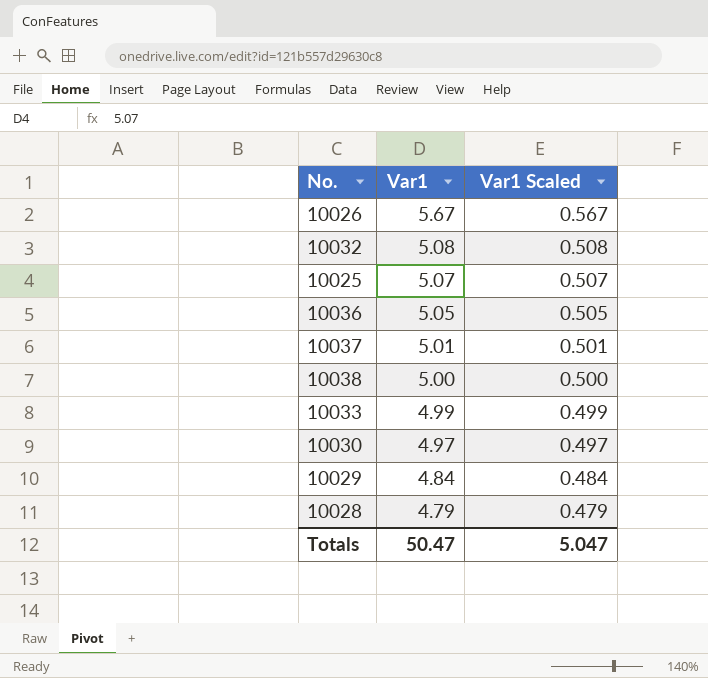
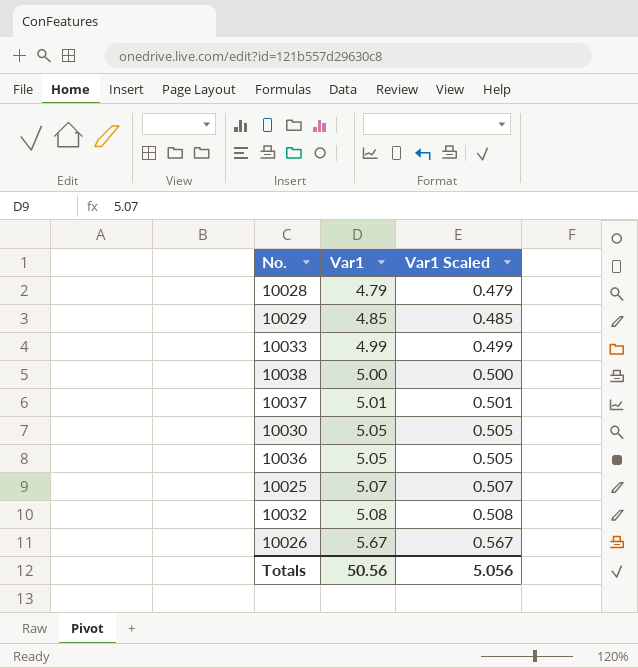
row order: Var1 descending -> Var1 ascending
10029 | Var1: 4.84 -> 4.85
10029 | Var1 Scaled: 0.484 -> 0.485
10030 | Var1: 4.97 -> 5.05
10030 | Var1 Scaled: 0.497 -> 0.505
Totals | Var1: 50.47 -> 50.56
Totals | Var1 Scaled: 5.047 -> 5.056

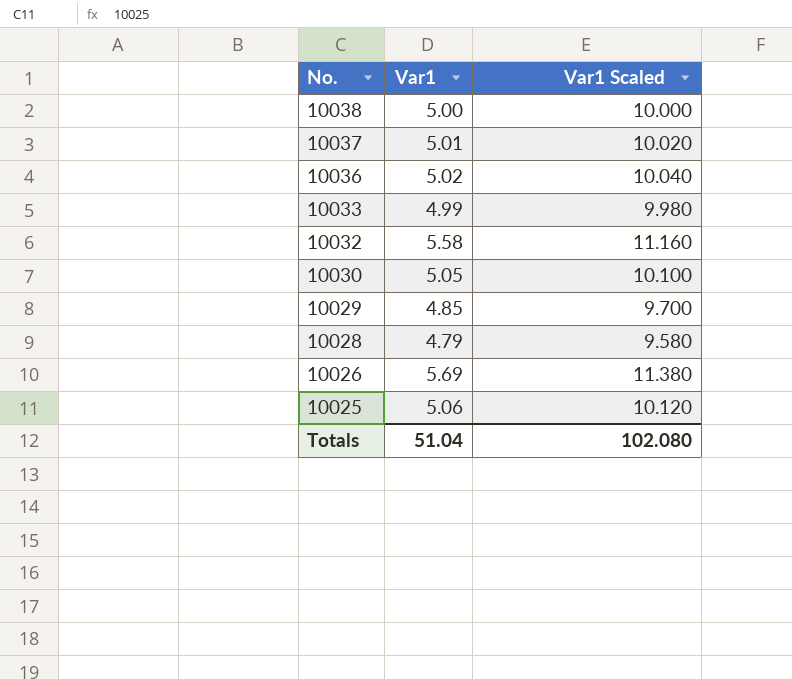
row order: Var1 ascending -> No. descending
column Var1 Scaled | formula: [Var1] * 0.1 -> [Var1] * 2
10036 | Var1: 5.05 -> 5.02
10032 | Var1: 5.08 -> 5.58
10026 | Var1: 5.67 -> 5.69
10025 | Var1: 5.07 -> 5.06
Totals | Var1: 50.56 -> 51.04
Totals | Var1 Scaled: 5.056 -> 102.080

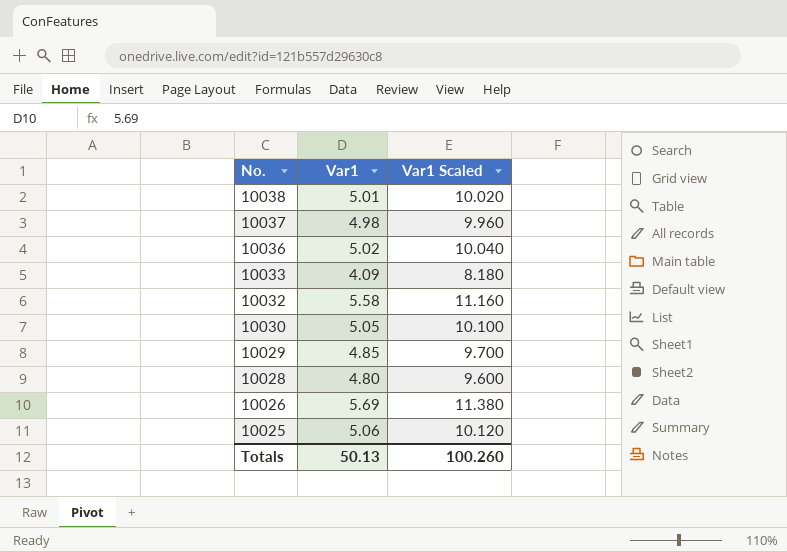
10038 | Var1: 5.00 -> 5.01
10038 | Var1 Scaled: 10.000 -> 10.020
10037 | Var1: 5.01 -> 4.98
10037 | Var1 Scaled: 10.020 -> 9.960
10033 | Var1: 4.99 -> 4.09
10033 | Var1 Scaled: 9.980 -> 8.180
10028 | Var1: 4.79 -> 4.80
10028 | Var1 Scaled: 9.580 -> 9.600
Totals | Var1: 51.04 -> 50.13
Totals | Var1 Scaled: 102.080 -> 100.260

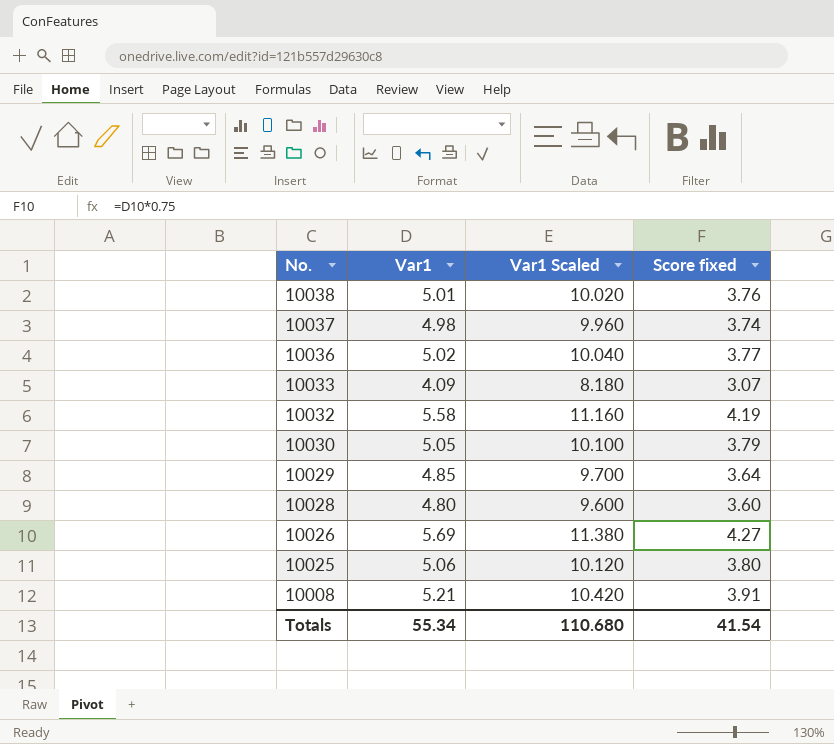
column Score fixed | formula: none -> [Var1] * 0.75
row 10008: none -> 5.21 | 10.420 | 3.91
Totals | Var1: 50.13 -> 55.34
Totals | Var1 Scaled: 100.260 -> 110.680

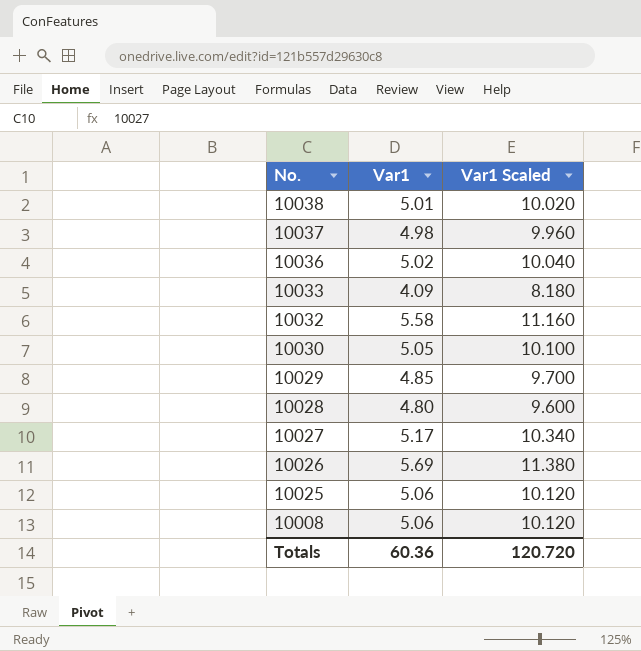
column Score fixed | formula: [Var1] * 0.75 -> none
row 10027: none -> 5.17 | 10.340
10008 | Var1: 5.21 -> 5.06
10008 | Var1 Scaled: 10.420 -> 10.120
Totals | Var1: 55.34 -> 60.36
Totals | Var1 Scaled: 110.680 -> 120.720

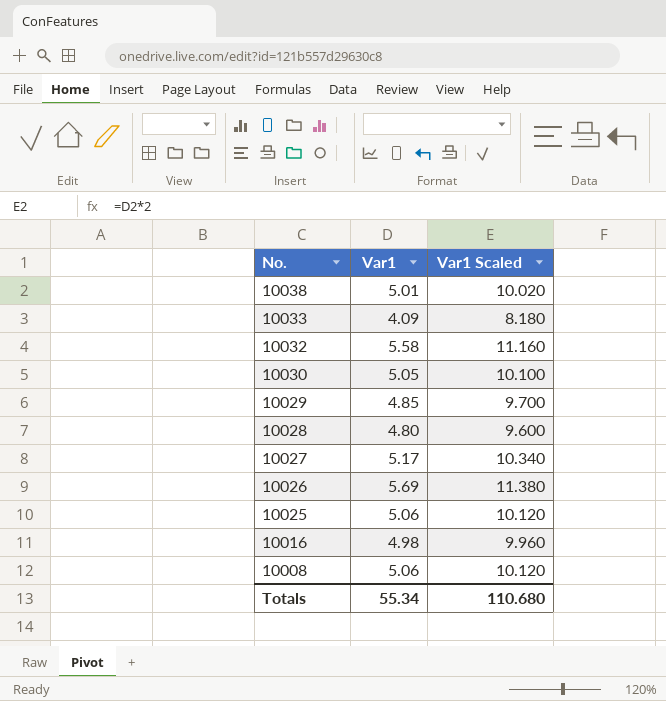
row 10037: 4.98 | 9.960 -> none
row 10036: 5.02 | 10.040 -> none
row 10016: none -> 4.98 | 9.960
Totals | Var1: 60.36 -> 55.34
Totals | Var1 Scaled: 120.720 -> 110.680

